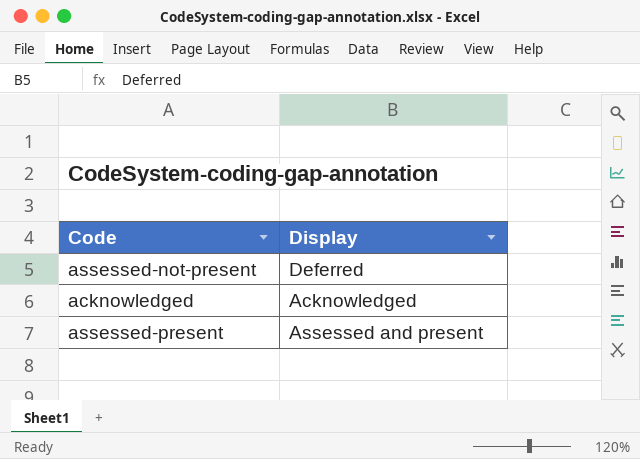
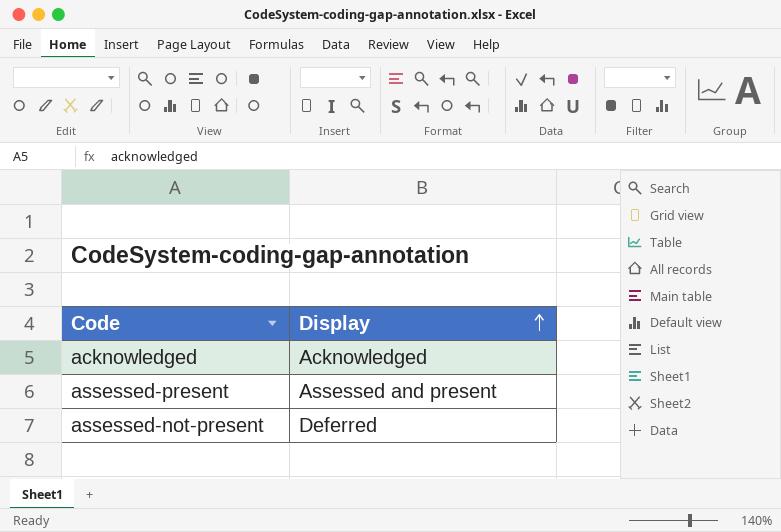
row order: none -> Display ascending

